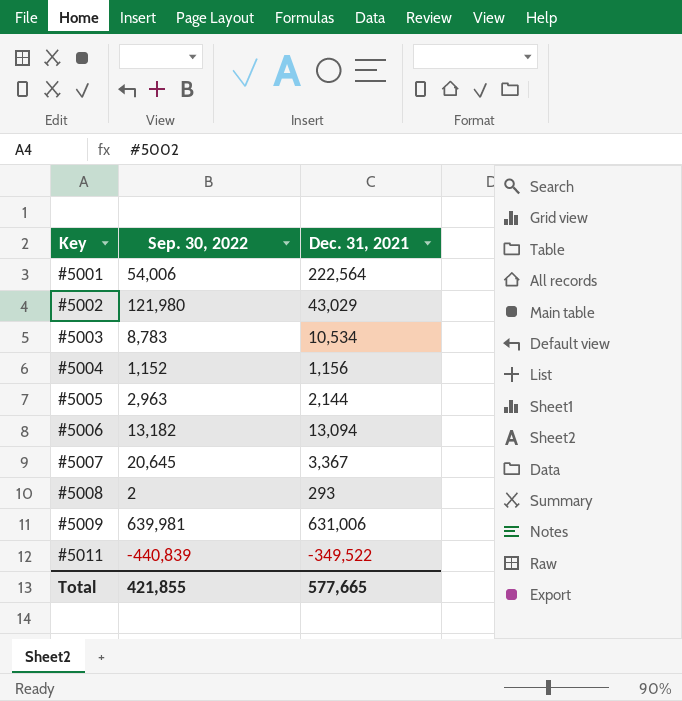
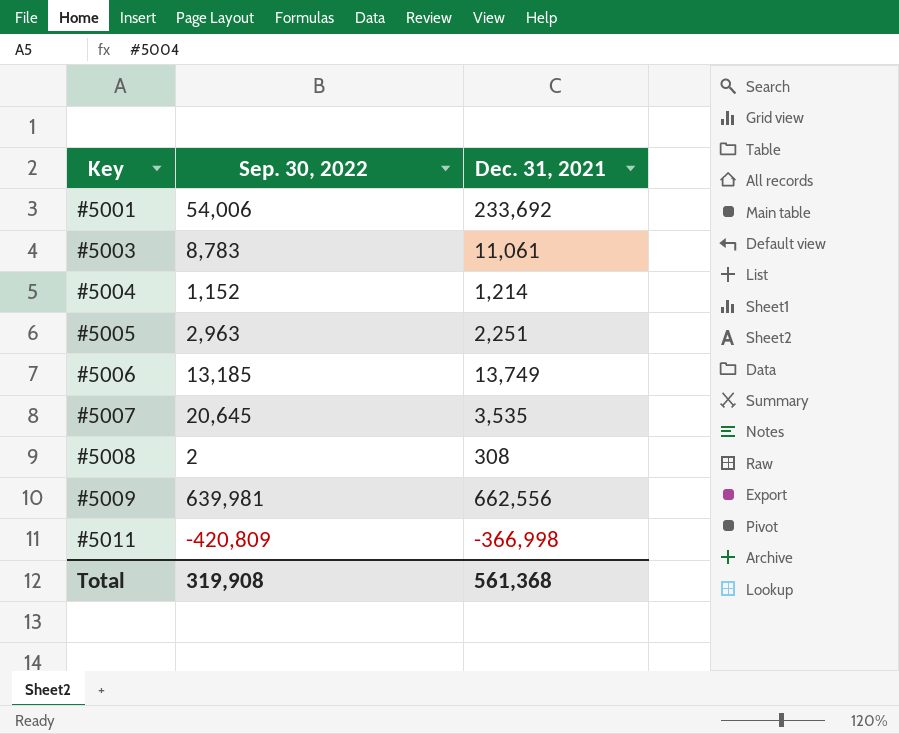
row #5002: 121,980 | 43,029 -> none
#5001 | Dec. 31, 2021: 222,564 -> 233,692
#5003 | Dec. 31, 2021: 10,534 -> 11,061
#5004 | Dec. 31, 2021: 1,156 -> 1,214
#5005 | Dec. 31, 2021: 2,144 -> 2,251
#5006 | Sep. 30, 2022: 13,182 -> 13,185
#5006 | Dec. 31, 2021: 13,094 -> 13,749
#5007 | Dec. 31, 2021: 3,367 -> 3,535
#5008 | Dec. 31, 2021: 293 -> 308
#5009 | Dec. 31, 2021: 631,006 -> 662,556
#5011 | Sep. 30, 2022: -440,839 -> -420,809
#5011 | Dec. 31, 2021: -349,522 -> -366,998
Total | Sep. 30, 2022: 421,855 -> 319,908
Total | Dec. 31, 2021: 577,665 -> 561,368

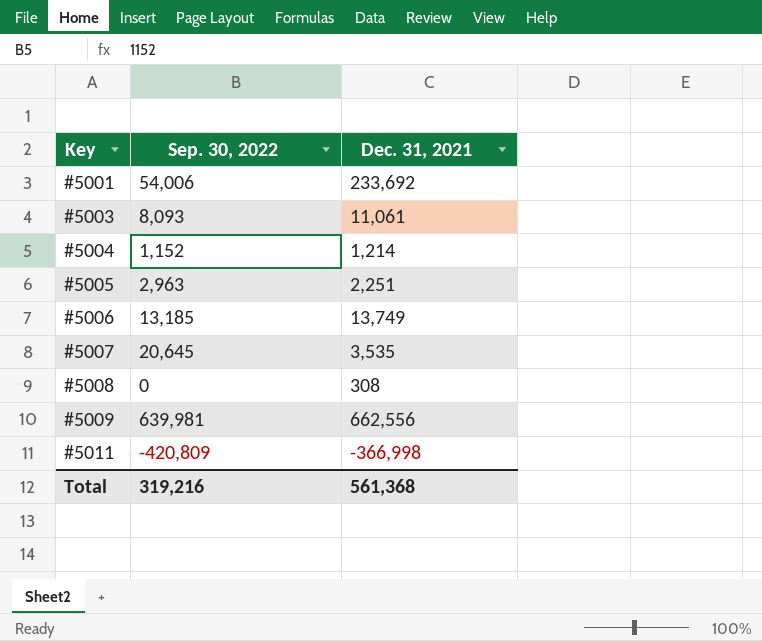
#5003 | Sep. 30, 2022: 8,783 -> 8,093
#5008 | Sep. 30, 2022: 2 -> 0
Total | Sep. 30, 2022: 319,908 -> 319,216

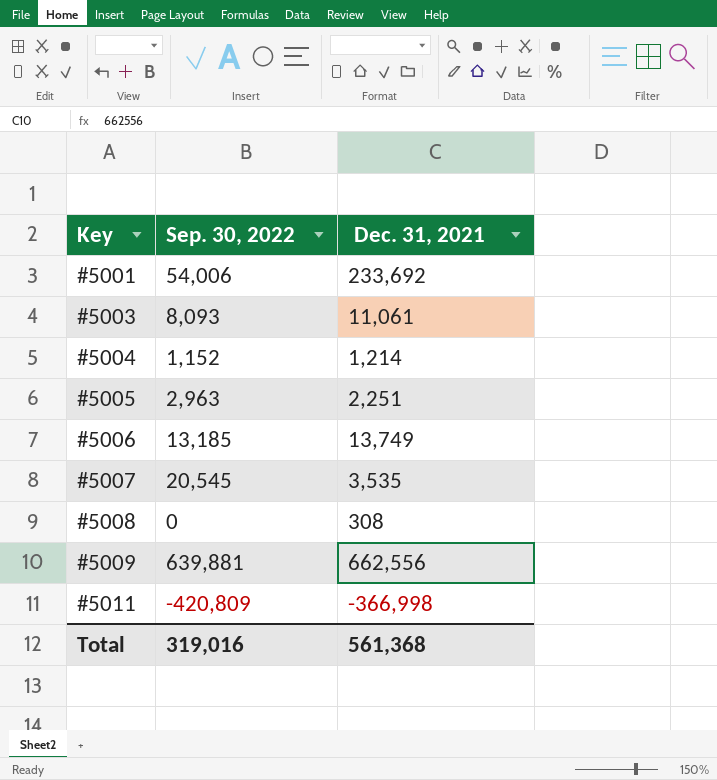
#5007 | Sep. 30, 2022: 20,645 -> 20,545
#5009 | Sep. 30, 2022: 639,981 -> 639,881
Total | Sep. 30, 2022: 319,216 -> 319,016

